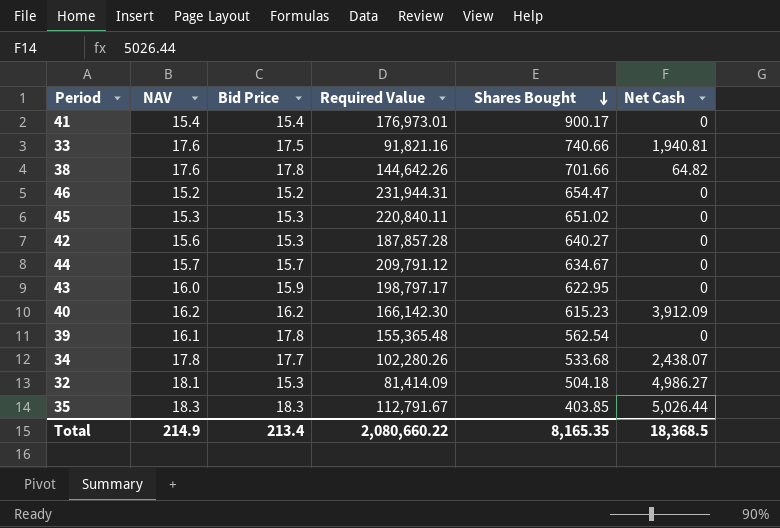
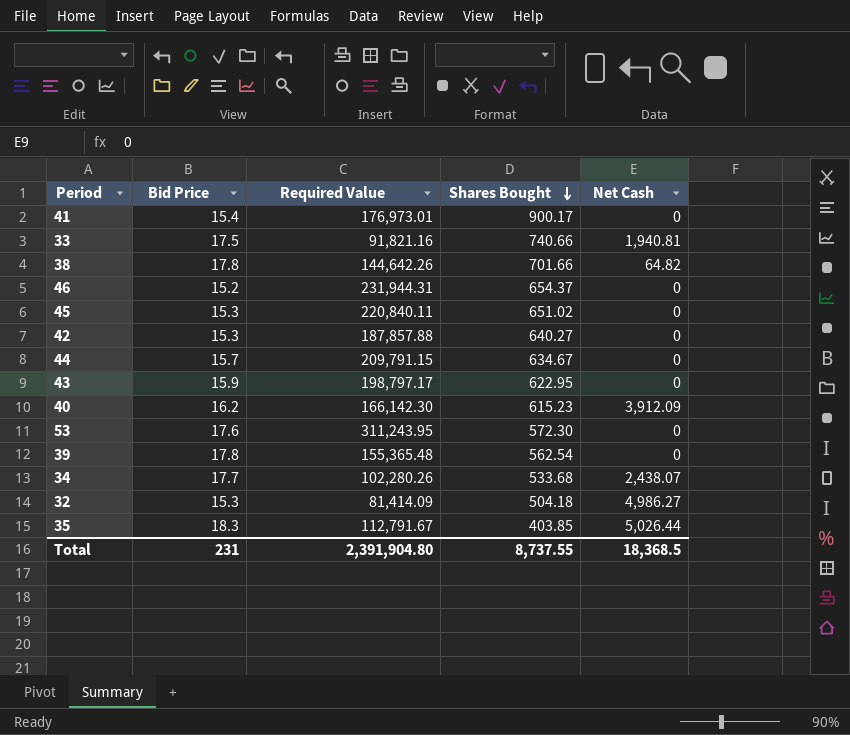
column NAV | position: 2 -> none
46 | Shares Bought: 654.47 -> 654.37
42 | Required Value: 187,857.28 -> 187,857.88
44 | Required Value: 209,791.12 -> 209,791.15
row 53: none -> 17.6 | 311,243.95 | 572.30 | 0
Total | Bid Price: 213.4 -> 231
Total | Required Value: 2,080,660.22 -> 2,391,904.80
Total | Shares Bought: 8,165.35 -> 8,737.55

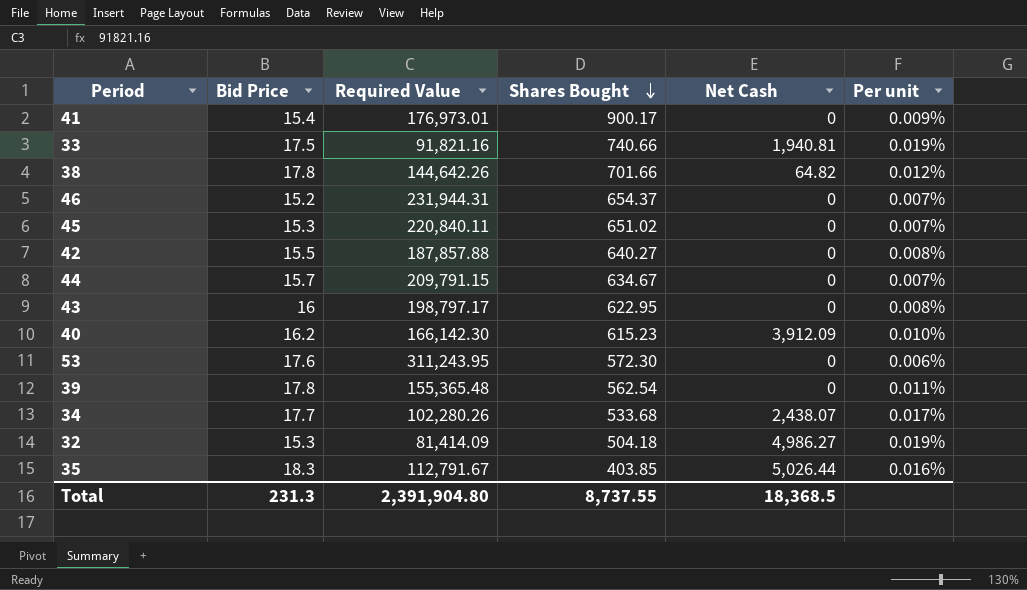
column Per unit | formula: none -> [Bid Price] / [Required Value]
42 | Bid Price: 15.3 -> 15.5
43 | Bid Price: 15.9 -> 16
Total | Bid Price: 231 -> 231.3

